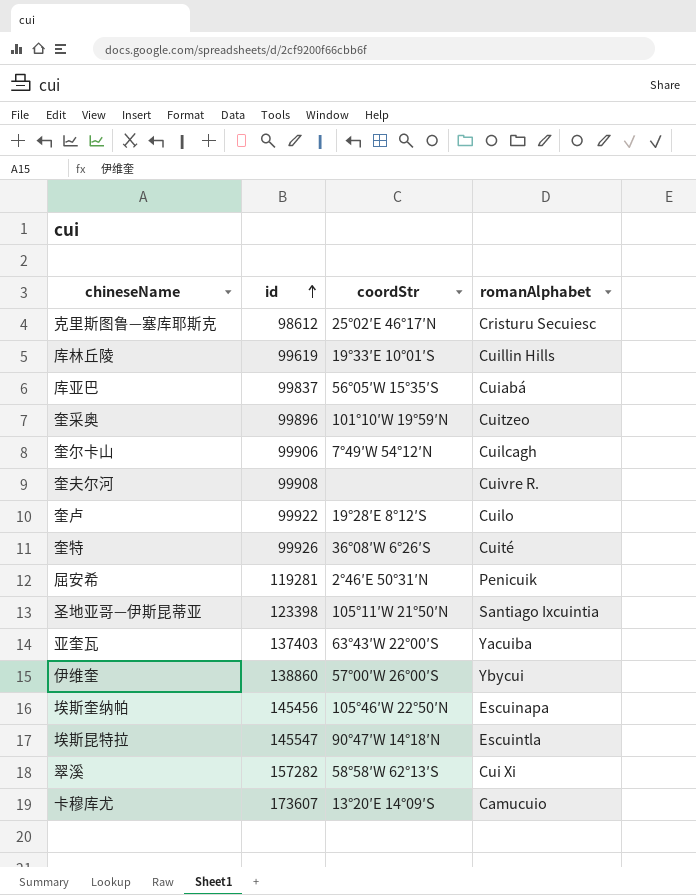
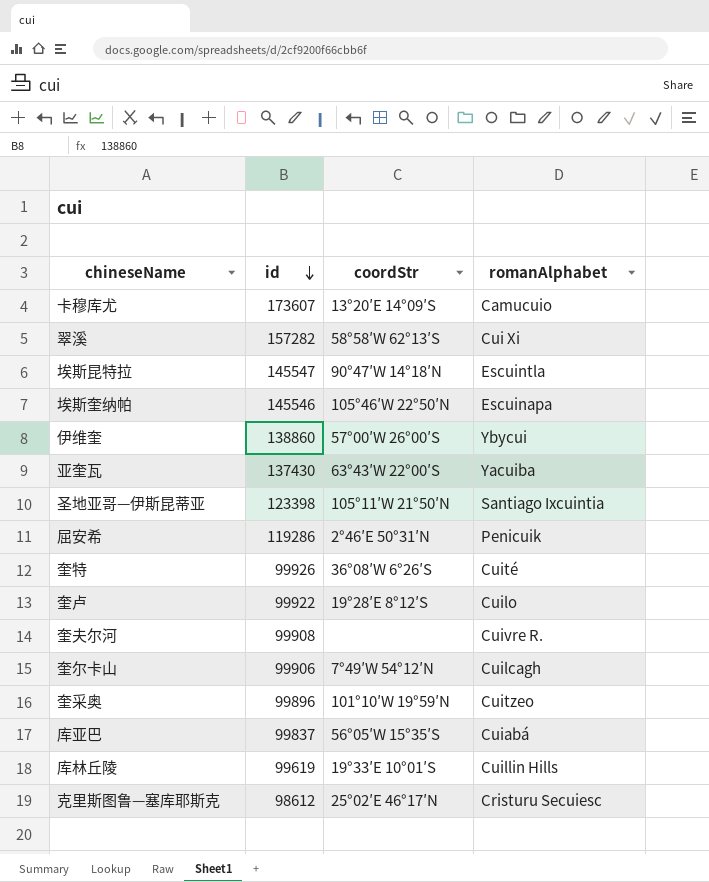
row order: id ascending -> id descending
埃斯奎纳帕 | id: 145456 -> 145546
亚奎瓦 | id: 137403 -> 137430
屈安希 | id: 119281 -> 119286

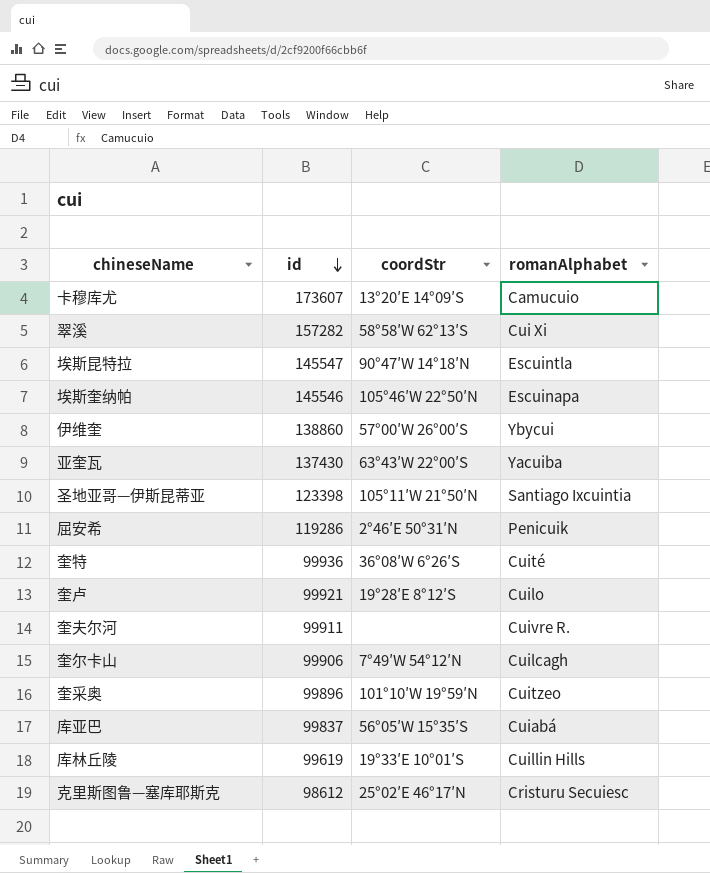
奎特 | id: 99926 -> 99936
奎卢 | id: 99922 -> 99921
奎夫尔河 | id: 99908 -> 99911

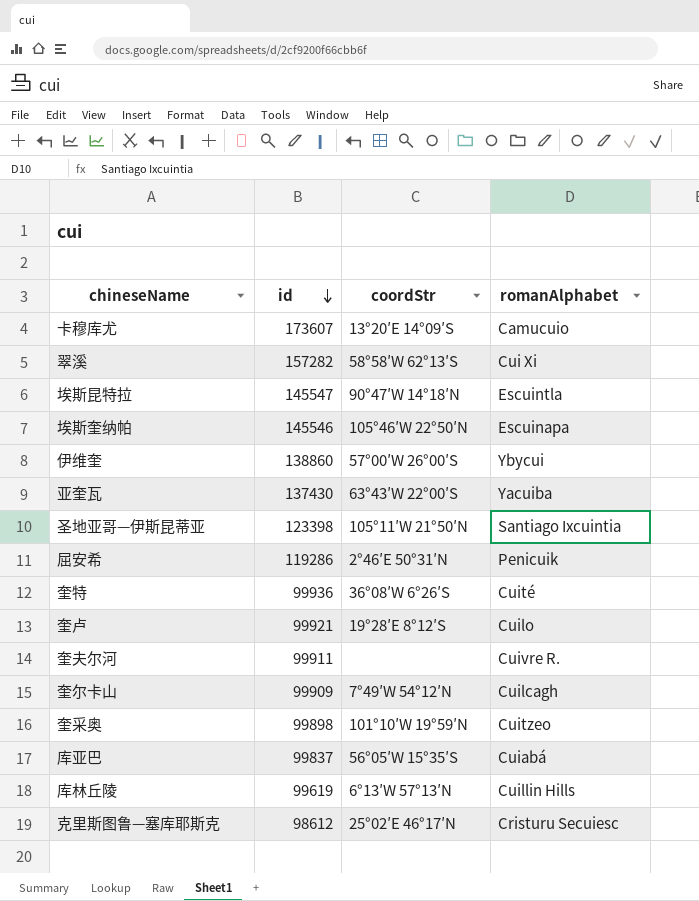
奎尔卡山 | id: 99906 -> 99909
奎采奥 | id: 99896 -> 99898
库林丘陵 | coordStr: 19°33′E 10°01′S -> 6°13′W 57°13′N

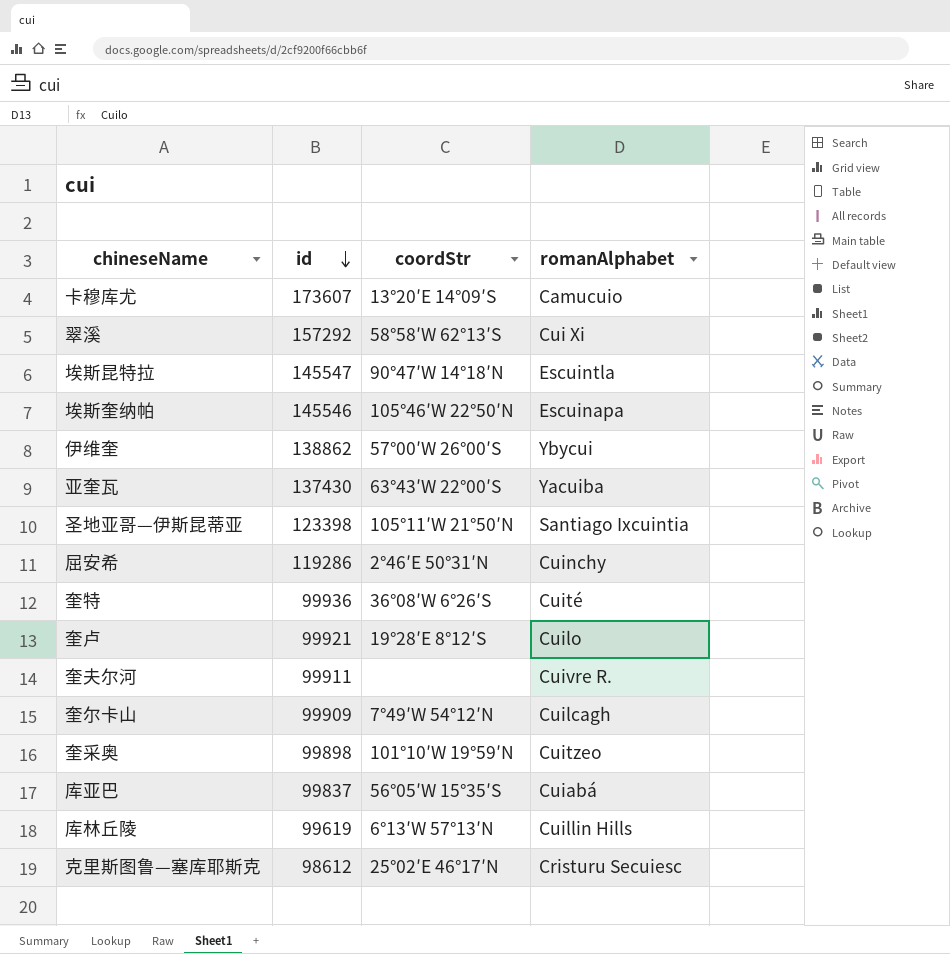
翠溪 | id: 157282 -> 157292
伊维奎 | id: 138860 -> 138862
屈安希 | romanAlphabet: Penicuik -> Cuinchy

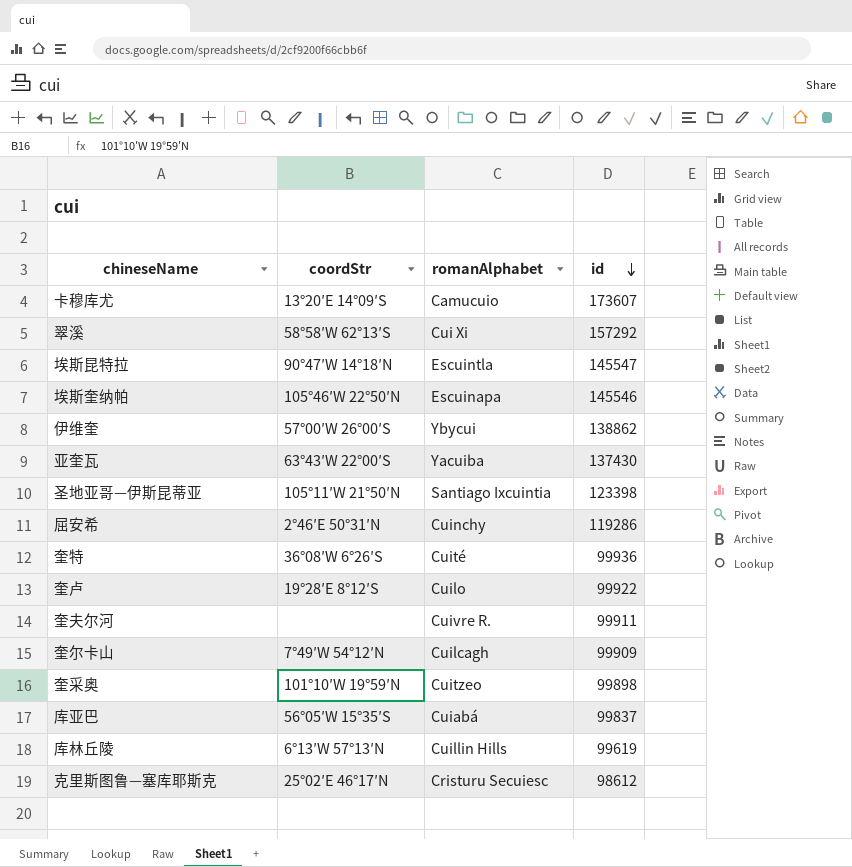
column id | position: 2 -> 4
奎卢 | id: 99921 -> 99922

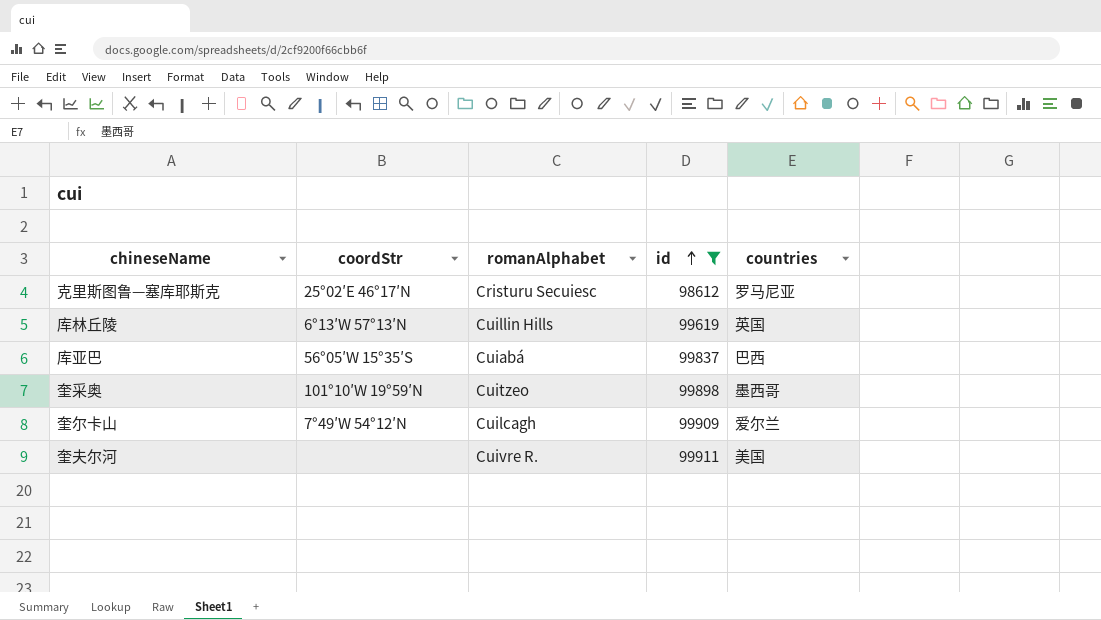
filter: none -> id <= 99911
row order: id descending -> id ascending
column countries | position: none -> 5

